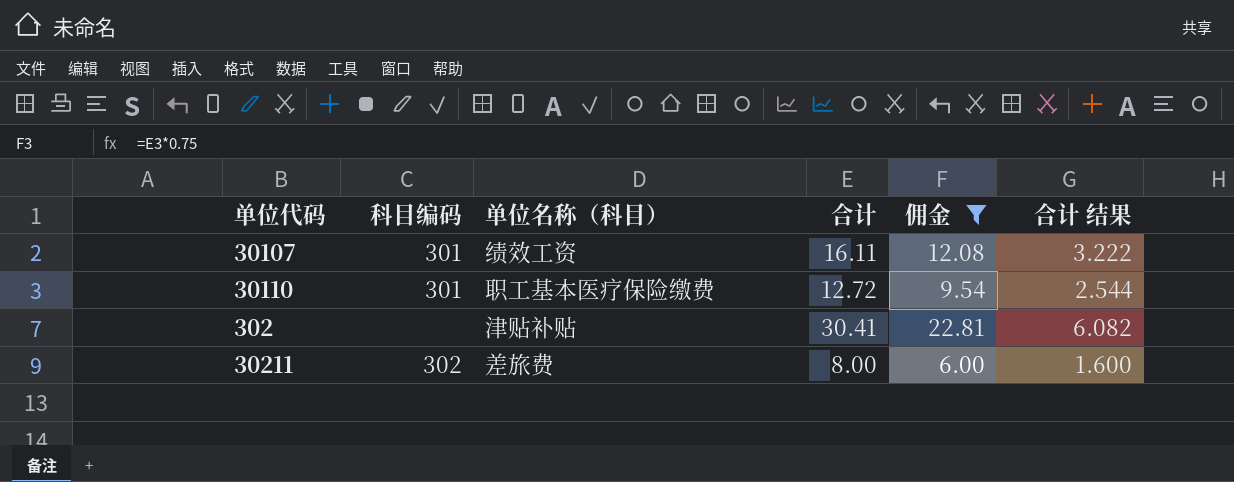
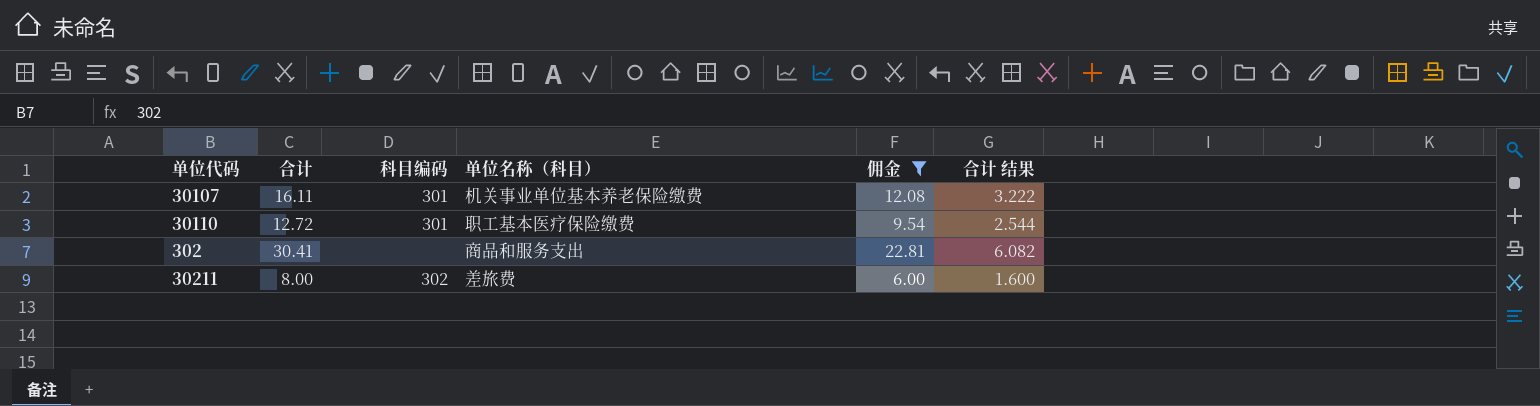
column 合计 | position: 4 -> 2
30107 | 单位名称（科目）: 绩效工资 -> 机关事业单位基本养老保险缴费
302 | 单位名称（科目）: 津贴补贴 -> 商品和服务支出

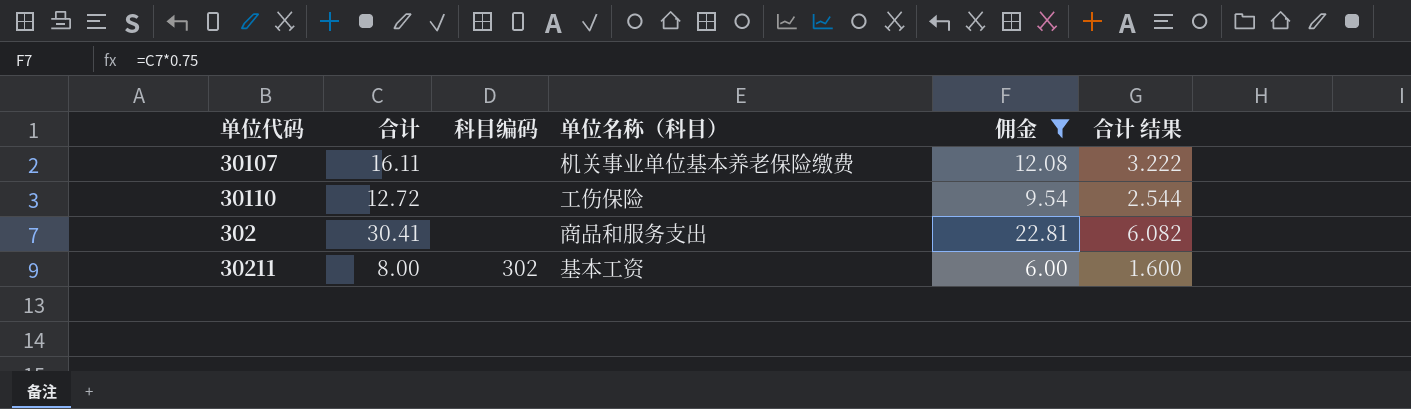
30107 | 科目编码: 301 -> none
30110 | 科目编码: 301 -> none
30110 | 单位名称（科目）: 职工基本医疗保险缴费 -> 工伤保险
30211 | 单位名称（科目）: 差旅费 -> 基本工资

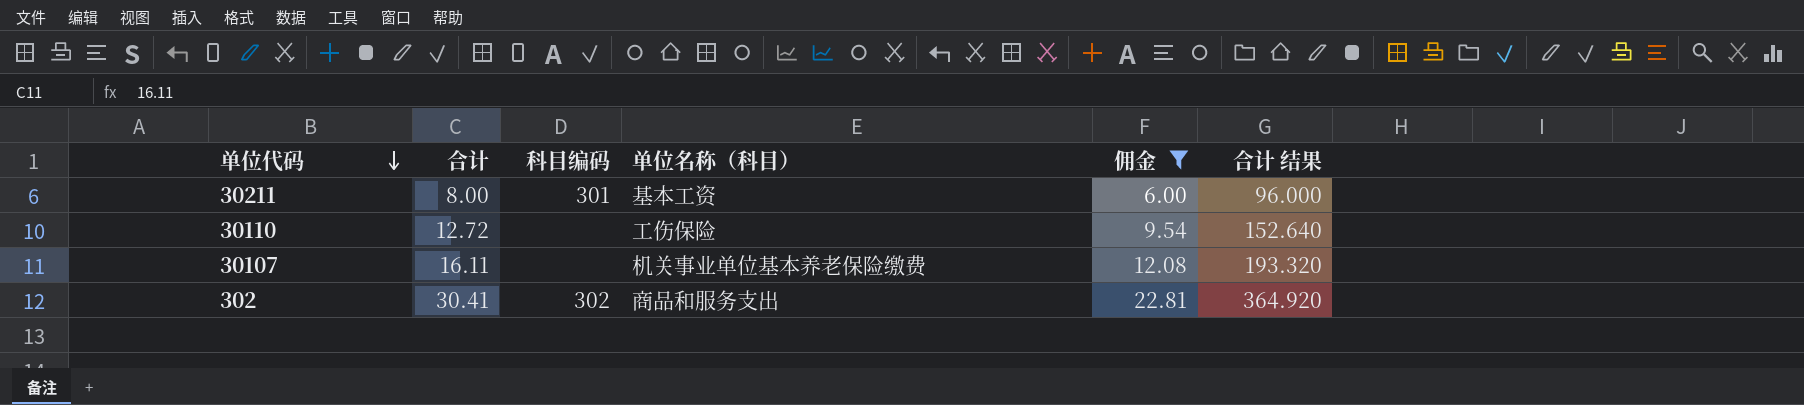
row order: none -> 单位代码 descending
column 合计 结果 | formula: [合计] * 0.2 -> [合计] * 12
30211 | 科目编码: 302 -> 301
302 | 科目编码: none -> 302

